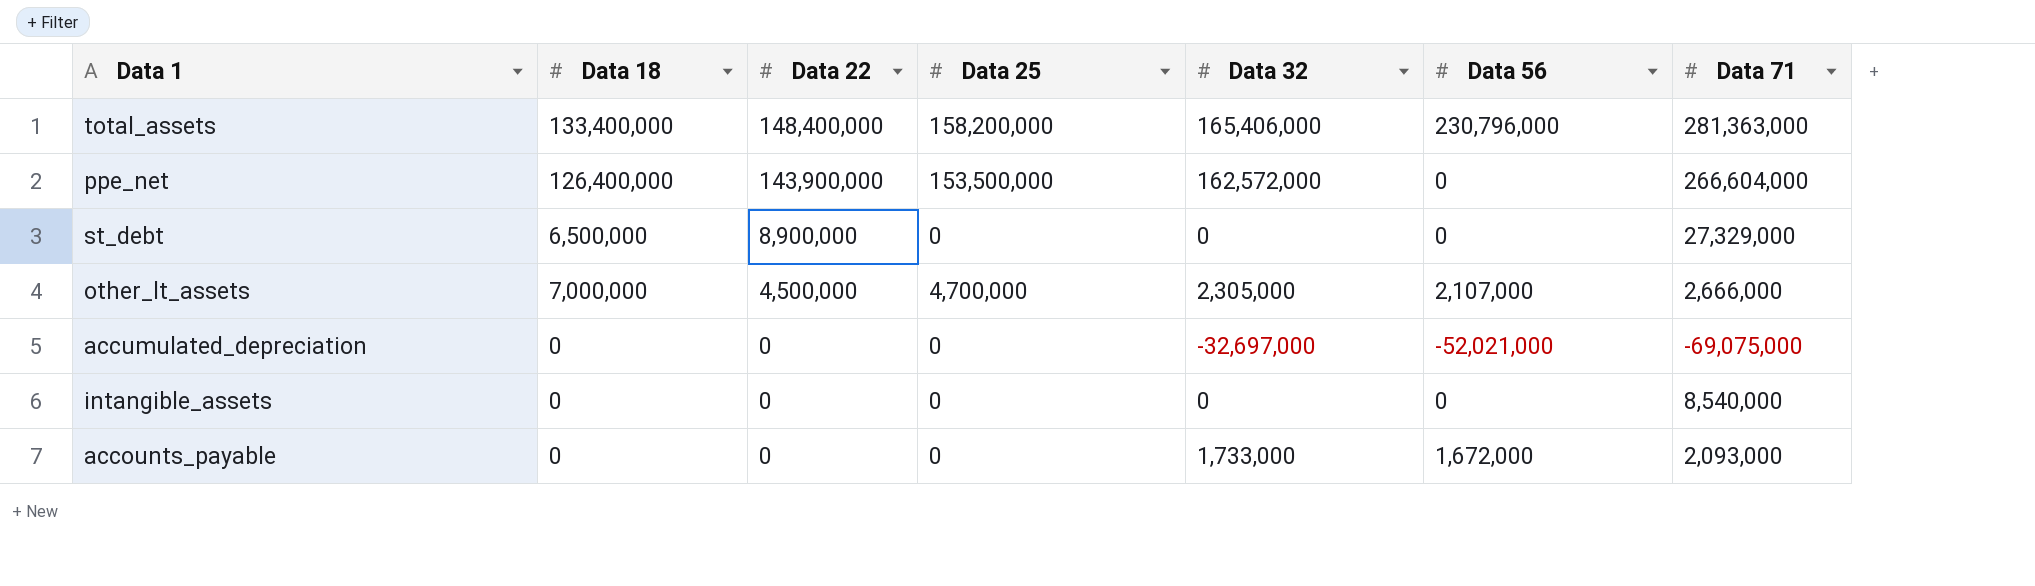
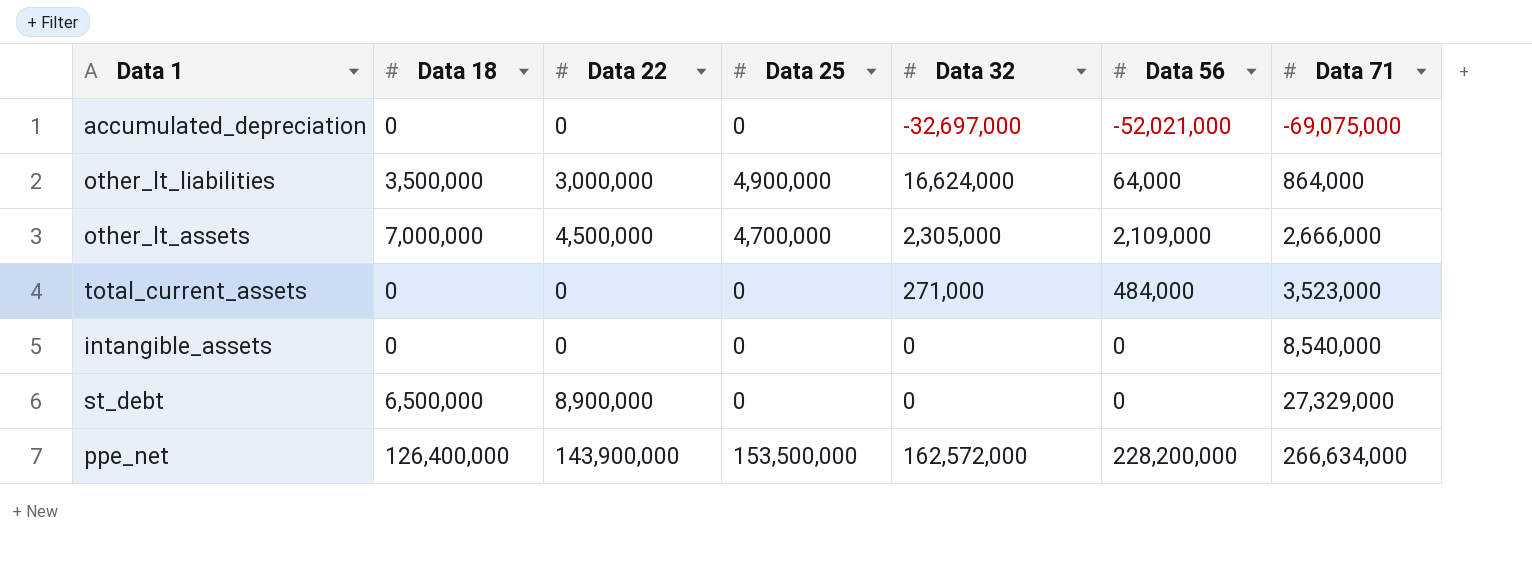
row order: Data 22 descending -> Data 71 ascending
row total_assets: 133,400,000 | 148,400,000 | 158,200,000 | 165,406,000 | 230,796,000 | 281,363,000 -> none
row accounts_payable: 0 | 0 | 0 | 1,733,000 | 1,672,000 | 2,093,000 -> none
row other_lt_liabilities: none -> 3,500,000 | 3,000,000 | 4,900,000 | 16,624,000 | 64,000 | 864,000
other_lt_assets | Data 56: 2,107,000 -> 2,109,000
row total_current_assets: none -> 0 | 0 | 0 | 271,000 | 484,000 | 3,523,000
ppe_net | Data 56: 0 -> 228,200,000
ppe_net | Data 71: 266,604,000 -> 266,634,000

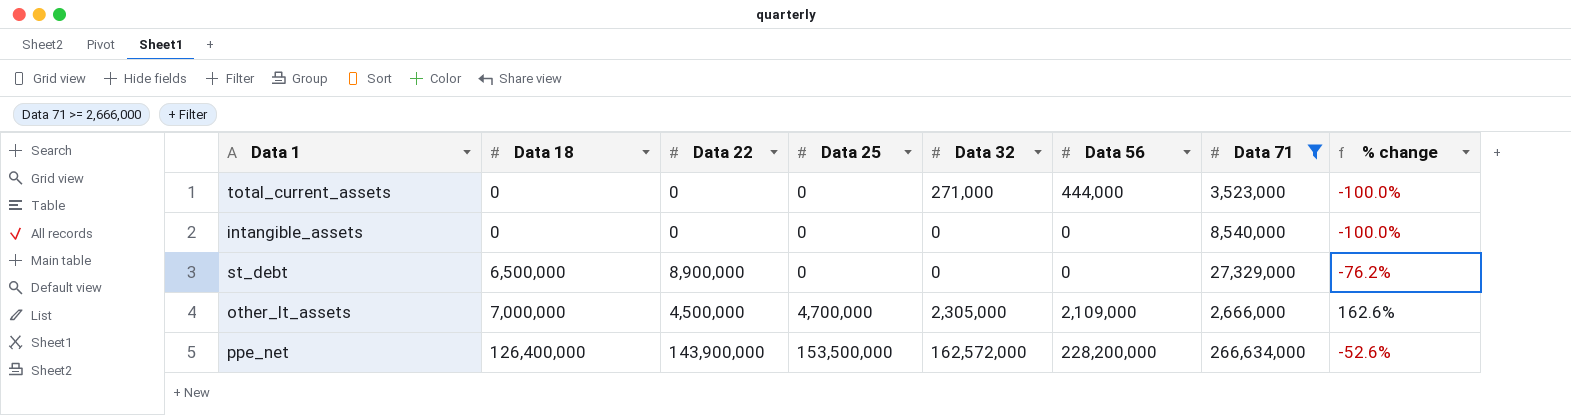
filter: none -> Data 71 >= 2,666,000
row order: Data 71 ascending -> Data 18 ascending
column % change | formula: none -> ([Data 18] - [Data 71]) / [Data 71]
total_current_assets | Data 56: 484,000 -> 444,000

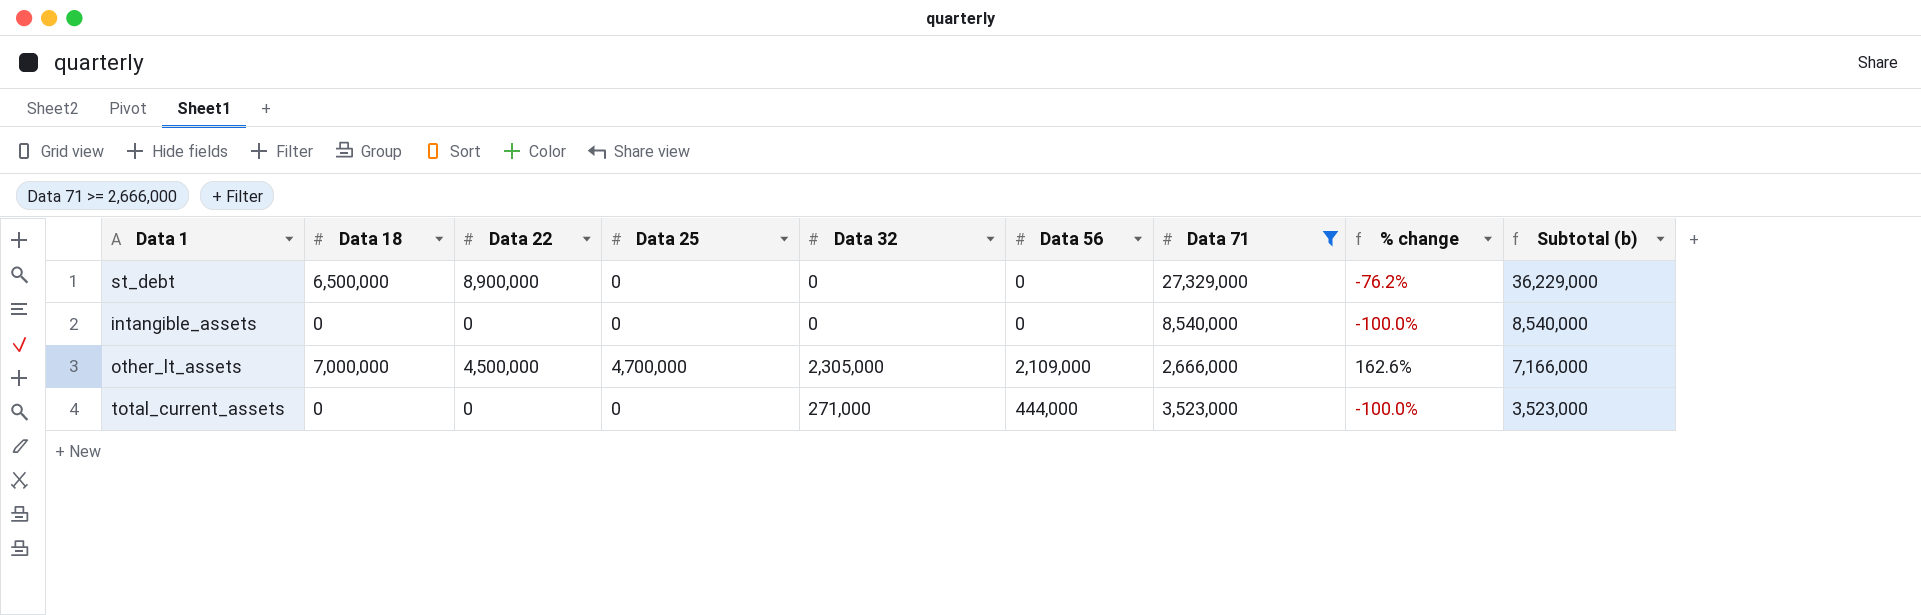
row order: Data 18 ascending -> Subtotal (b) descending
column Subtotal (b) | formula: none -> [Data 22] + [Data 71]
row ppe_net: 126,400,000 | 143,900,000 | 153,500,000 | 162,572,000 | 228,200,000 | 266,634,000 | -52.6% -> none

